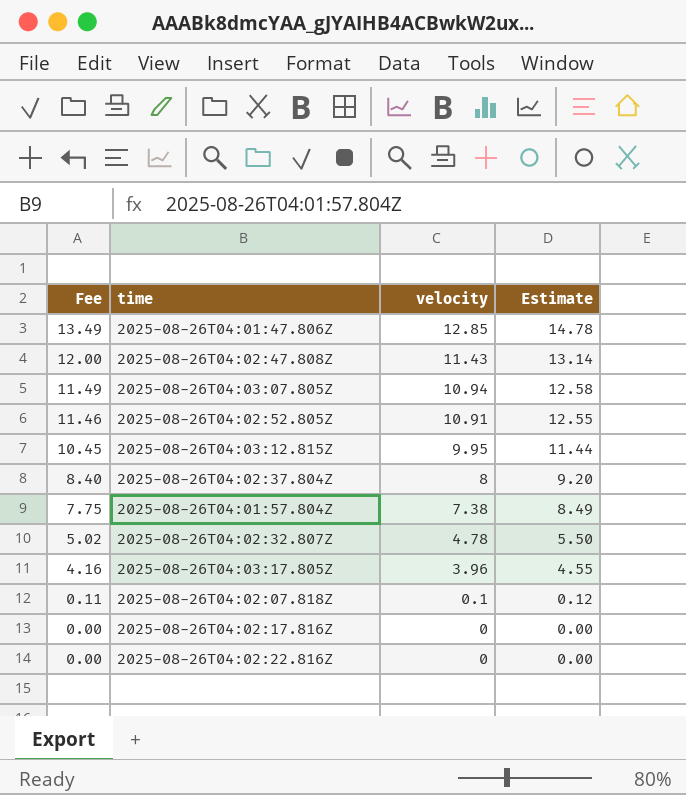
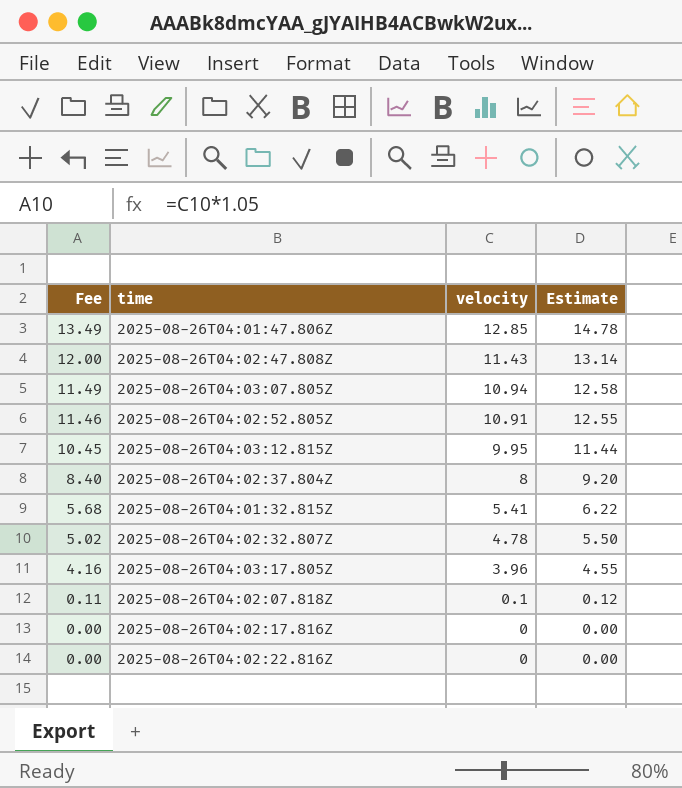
row 2025-08-26T04:01:57.804Z: 7.75 | 7.38 | 8.49 -> none
row 2025-08-26T04:01:32.815Z: none -> 5.68 | 5.41 | 6.22

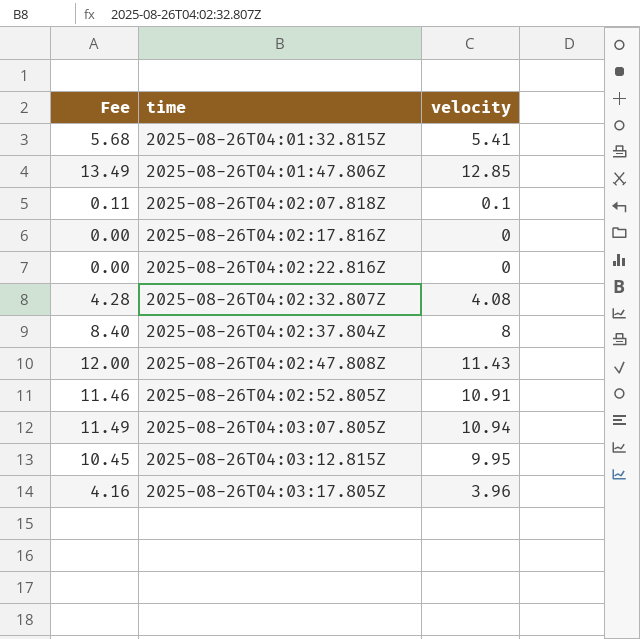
row order: Fee descending -> time ascending
column Estimate | formula: [velocity] * 1.15 -> none
2025-08-26T04:02:32.807Z | Fee: 5.02 -> 4.28
2025-08-26T04:02:32.807Z | velocity: 4.78 -> 4.08

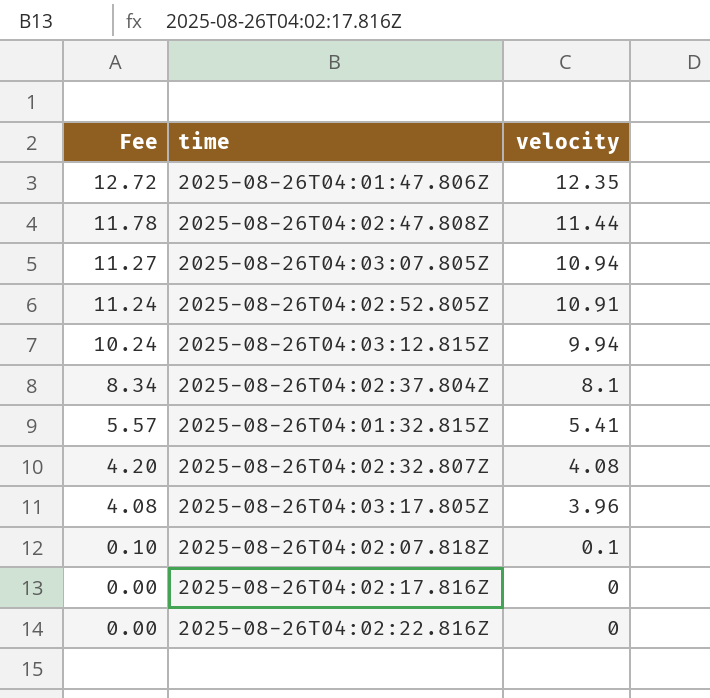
row order: time ascending -> Fee descending
column Fee | formula: [velocity] * 1.05 -> [velocity] * 1.03
2025-08-26T04:01:47.806Z | velocity: 12.85 -> 12.35
2025-08-26T04:02:47.808Z | velocity: 11.43 -> 11.44
2025-08-26T04:03:12.815Z | velocity: 9.95 -> 9.94
2025-08-26T04:02:37.804Z | velocity: 8 -> 8.1

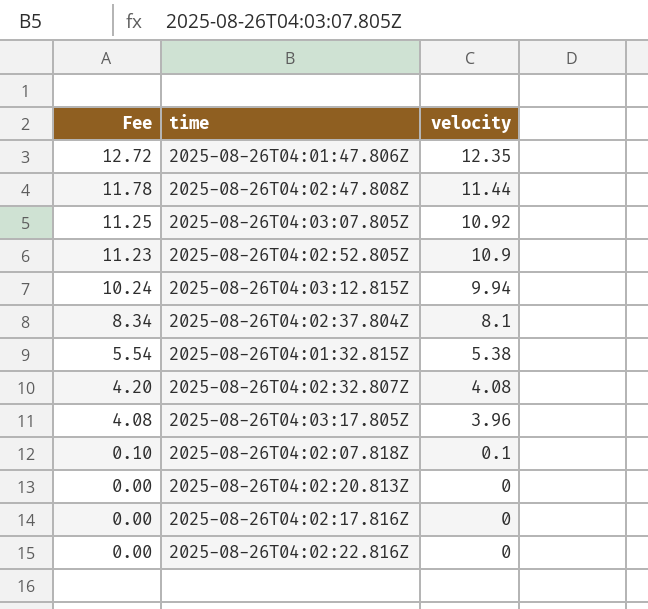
2025-08-26T04:03:07.805Z | Fee: 11.27 -> 11.25
2025-08-26T04:03:07.805Z | velocity: 10.94 -> 10.92
2025-08-26T04:02:52.805Z | Fee: 11.24 -> 11.23
2025-08-26T04:02:52.805Z | velocity: 10.91 -> 10.9
2025-08-26T04:01:32.815Z | Fee: 5.57 -> 5.54
2025-08-26T04:01:32.815Z | velocity: 5.41 -> 5.38
row 2025-08-26T04:02:20.813Z: none -> 0.00 | 0

